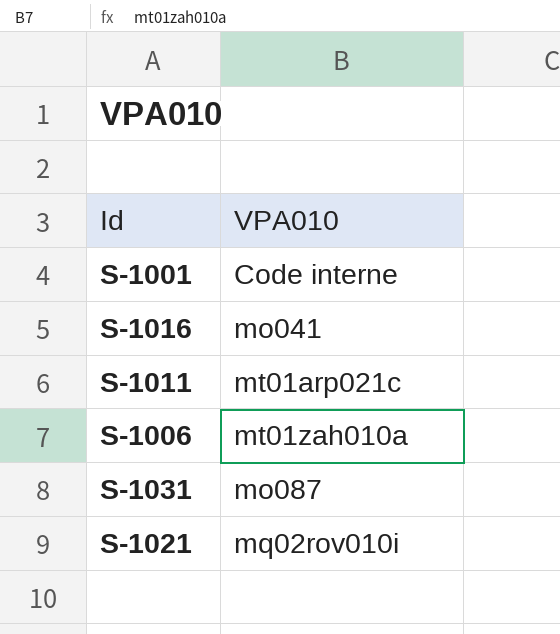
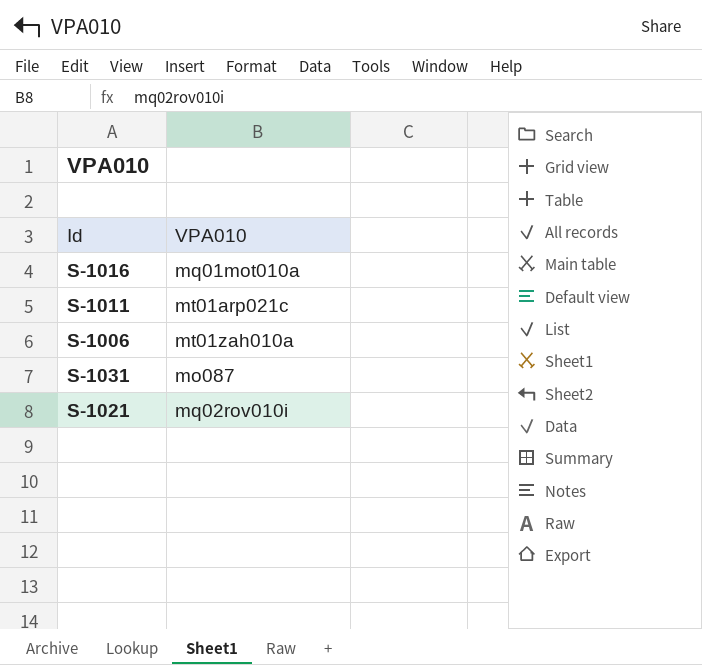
row S-1001: Code interne -> none
S-1016 | VPA010: mo041 -> mq01mot010a

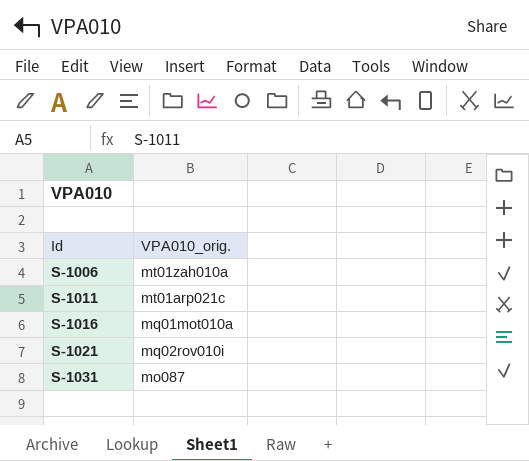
row order: none -> Id ascending
column name: VPA010 -> VPA010_orig.

